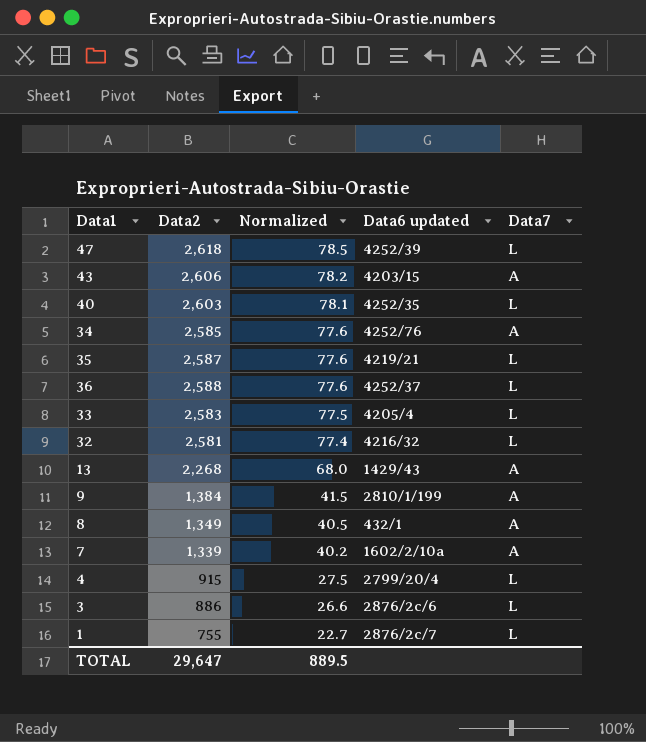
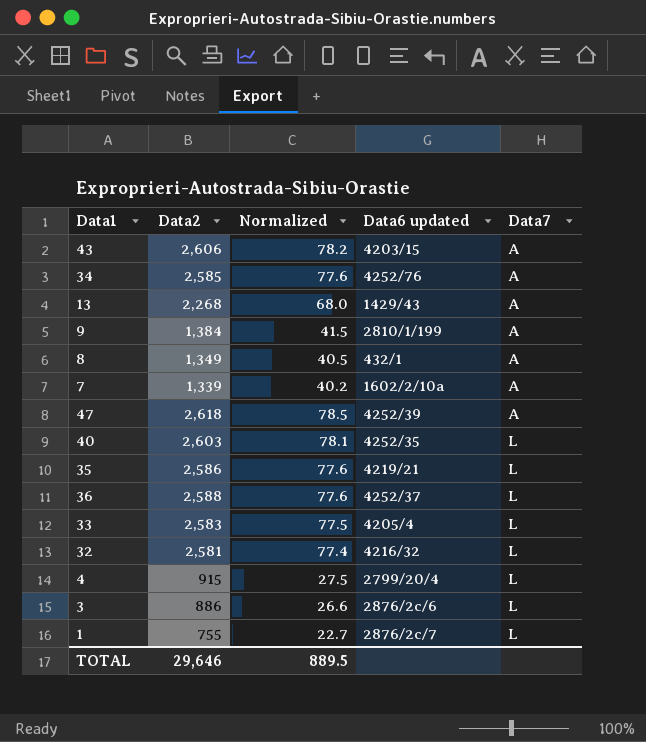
row order: Normalized descending -> Data7 ascending
47 | Data7: L -> A
35 | Data2: 2,587 -> 2,586
TOTAL | Data2: 29,647 -> 29,646

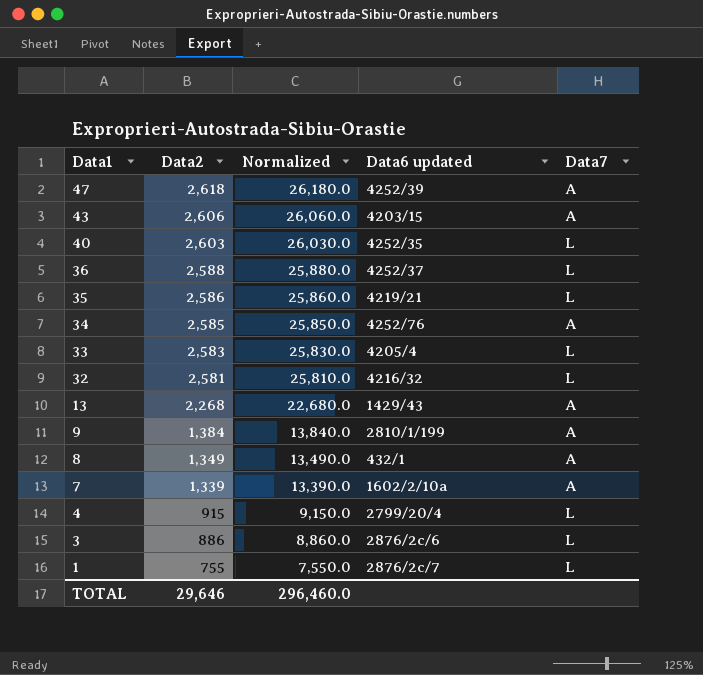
row order: Data7 ascending -> Data1 descending
column Normalized | formula: [Data2] * 0.03 -> [Data2] * 10
TOTAL | Normalized: 889.5 -> 296,460.0

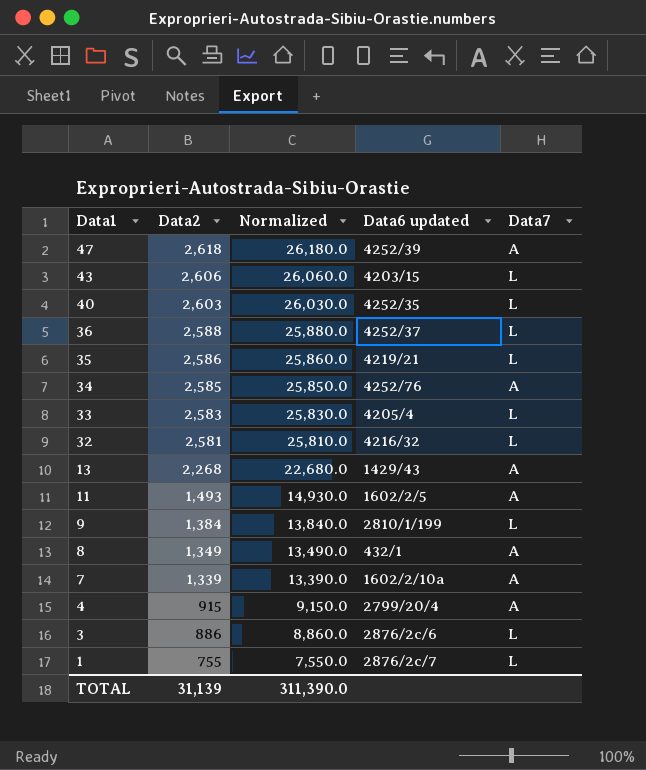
43 | Data7: A -> L
row 11: none -> 1,493 | 14,930.0 | 1602/2/5 | A
9 | Data7: A -> L
4 | Data7: L -> A
TOTAL | Data2: 29,646 -> 31,139
TOTAL | Normalized: 296,460.0 -> 311,390.0

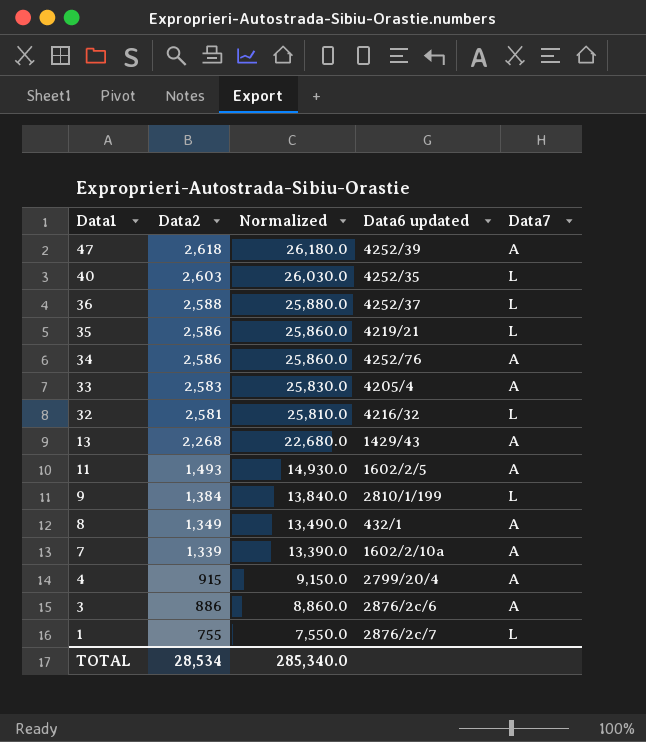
row 43: 2,606 | 26,060.0 | 4203/15 | L -> none
34 | Data2: 2,585 -> 2,586
34 | Normalized: 25,850.0 -> 25,860.0
33 | Data7: L -> A
3 | Data7: L -> A
TOTAL | Data2: 31,139 -> 28,534
TOTAL | Normalized: 311,390.0 -> 285,340.0

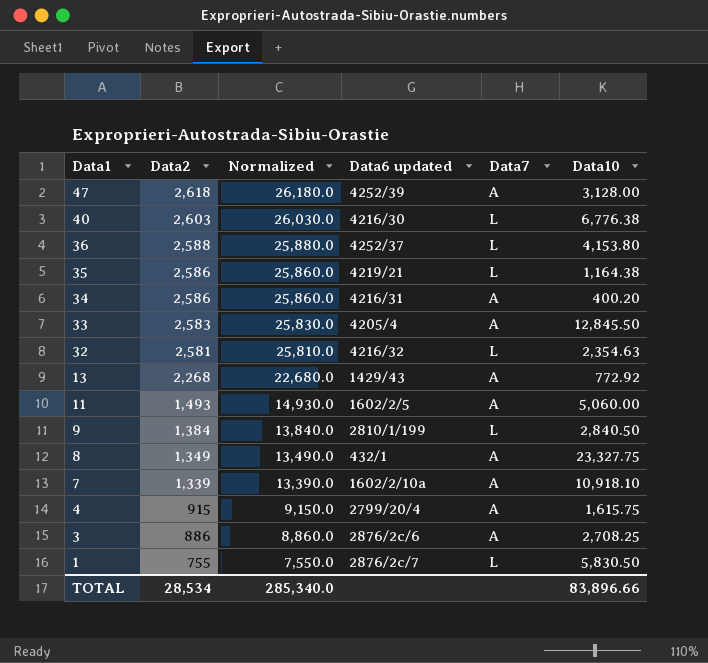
column Data10 | position: none -> 6
40 | Data6 updated: 4252/35 -> 4216/30
34 | Data6 updated: 4252/76 -> 4216/31

